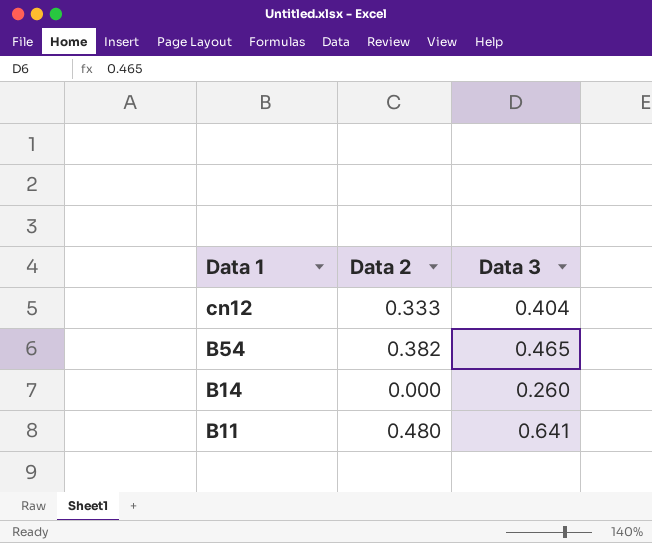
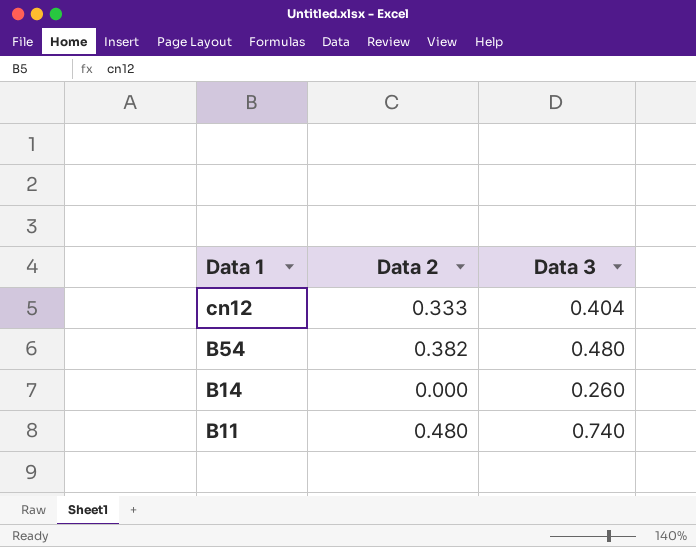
B54 | Data 3: 0.465 -> 0.480
B11 | Data 3: 0.641 -> 0.740

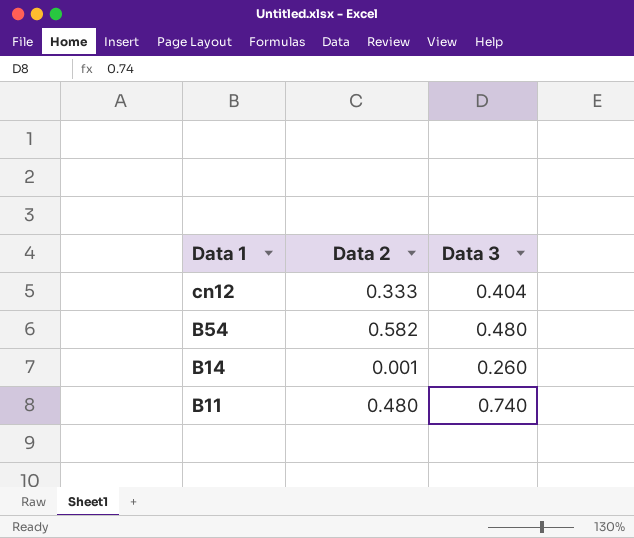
B54 | Data 2: 0.382 -> 0.582
B14 | Data 2: 0.000 -> 0.001

